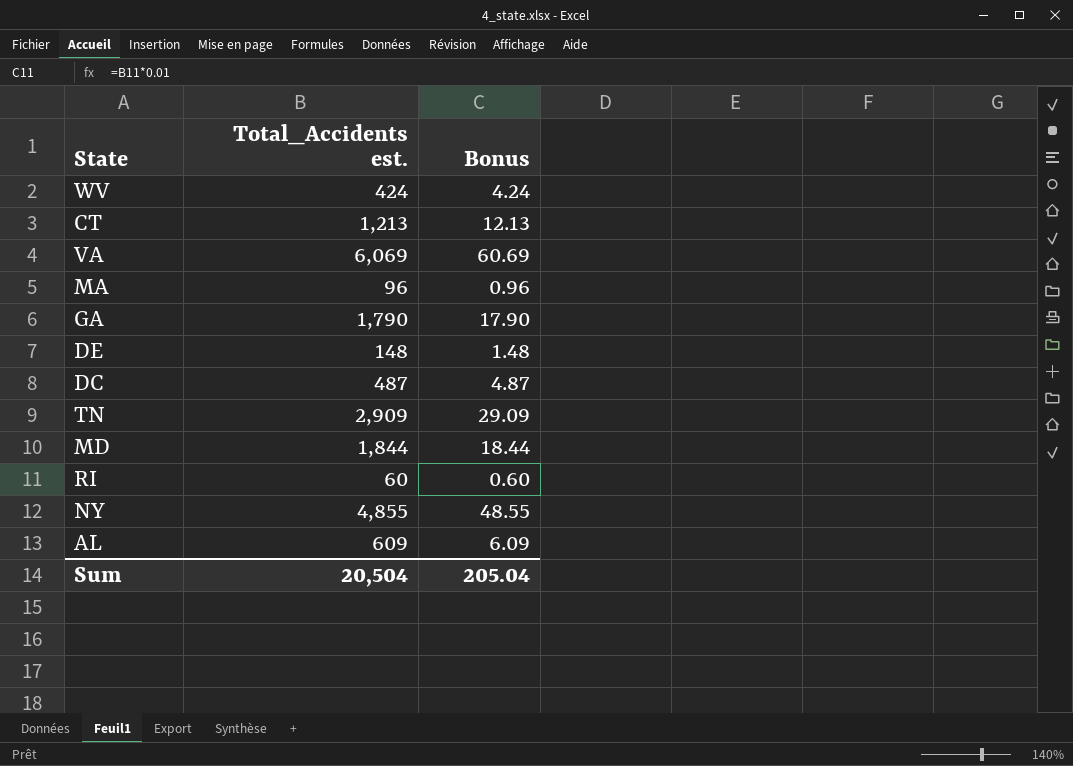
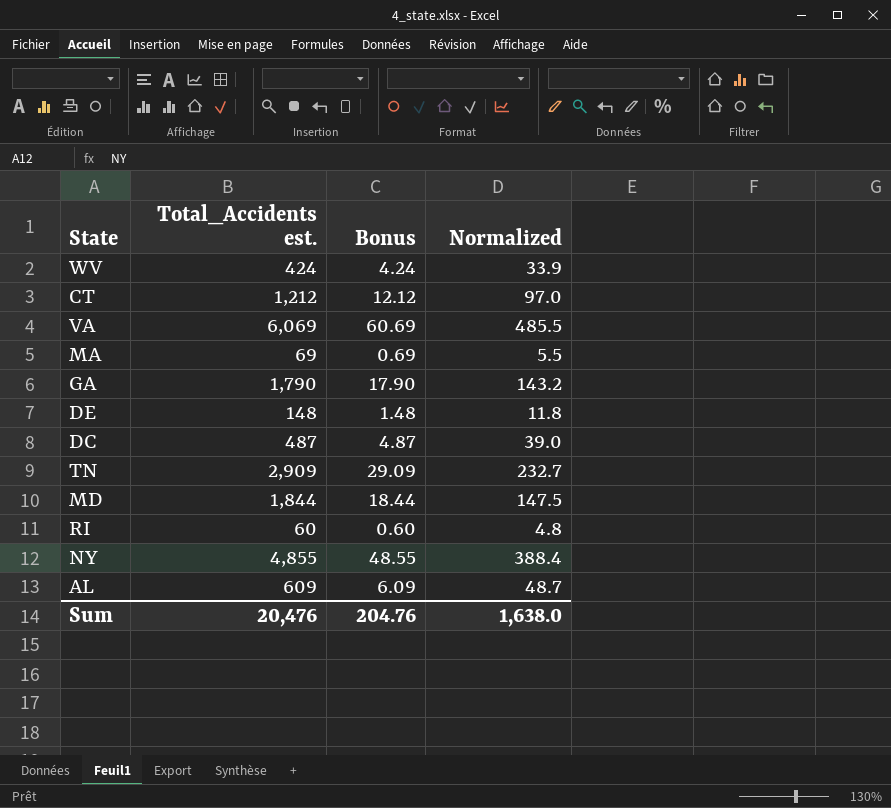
column Normalized | formula: none -> [Total_Accidents est.] * 0.08
CT | Total_Accidents est.: 1,213 -> 1,212
CT | Bonus: 12.13 -> 12.12
MA | Total_Accidents est.: 96 -> 69
MA | Bonus: 0.96 -> 0.69
Sum | Total_Accidents est.: 20,504 -> 20,476
Sum | Bonus: 205.04 -> 204.76

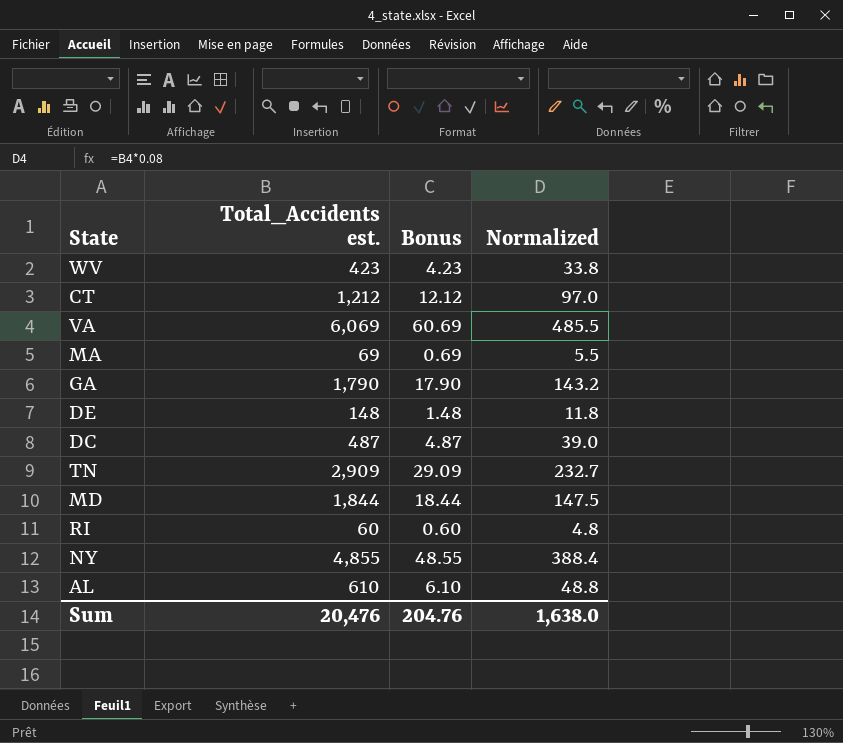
WV | Total_Accidents est.: 424 -> 423
WV | Bonus: 4.24 -> 4.23
WV | Normalized: 33.9 -> 33.8
AL | Total_Accidents est.: 609 -> 610
AL | Bonus: 6.09 -> 6.10
AL | Normalized: 48.7 -> 48.8

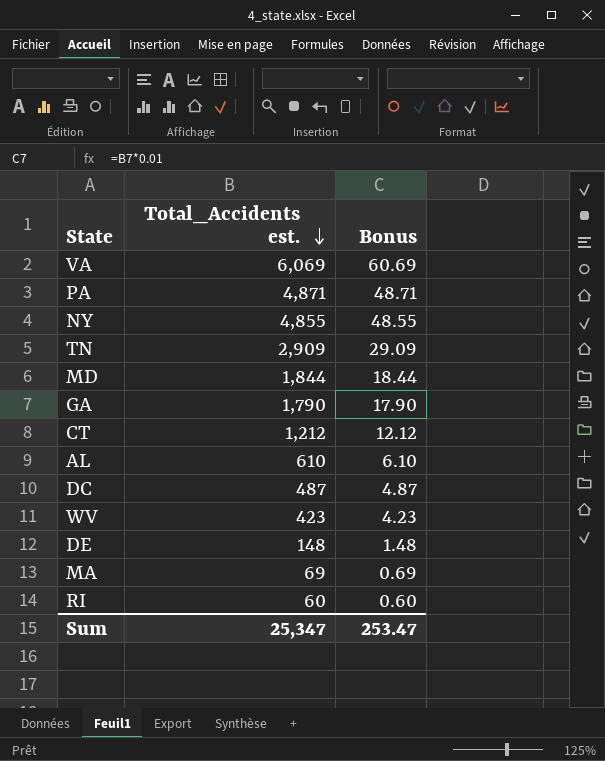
row order: none -> Total_Accidents est. descending
column Normalized | formula: [Total_Accidents est.] * 0.08 -> none
row PA: none -> 4,871 | 48.71
Sum | Total_Accidents est.: 20,476 -> 25,347
Sum | Bonus: 204.76 -> 253.47

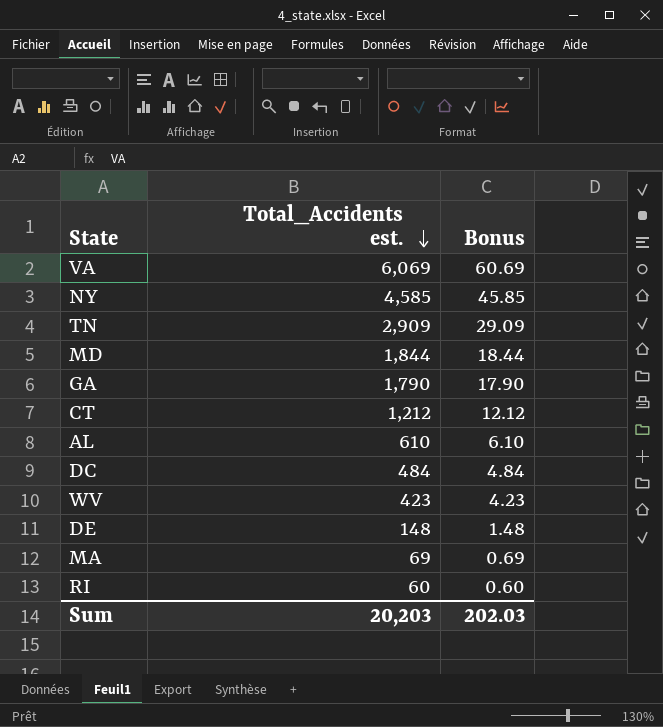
row PA: 4,871 | 48.71 -> none
NY | Total_Accidents est.: 4,855 -> 4,585
NY | Bonus: 48.55 -> 45.85
DC | Total_Accidents est.: 487 -> 484
DC | Bonus: 4.87 -> 4.84
Sum | Total_Accidents est.: 25,347 -> 20,203
Sum | Bonus: 253.47 -> 202.03

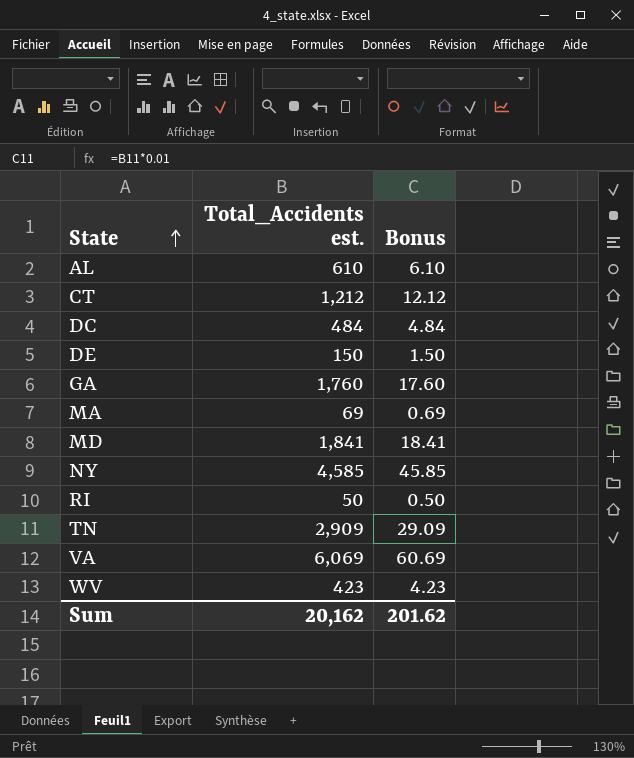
row order: Total_Accidents est. descending -> State ascending
DE | Total_Accidents est.: 148 -> 150
DE | Bonus: 1.48 -> 1.50
GA | Total_Accidents est.: 1,790 -> 1,760
GA | Bonus: 17.90 -> 17.60
MD | Total_Accidents est.: 1,844 -> 1,841
MD | Bonus: 18.44 -> 18.41
RI | Total_Accidents est.: 60 -> 50
RI | Bonus: 0.60 -> 0.50
Sum | Total_Accidents est.: 20,203 -> 20,162
Sum | Bonus: 202.03 -> 201.62

